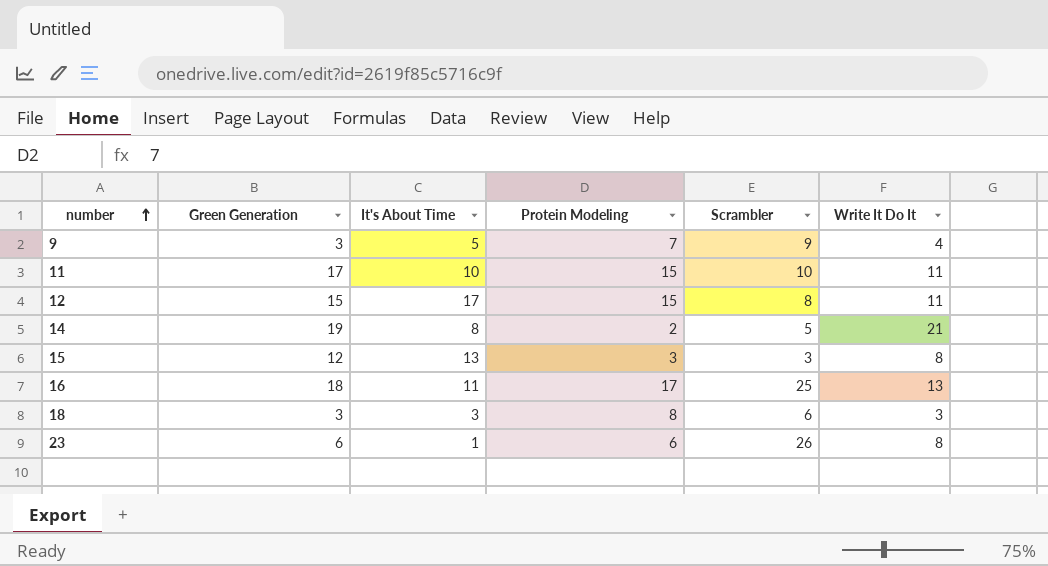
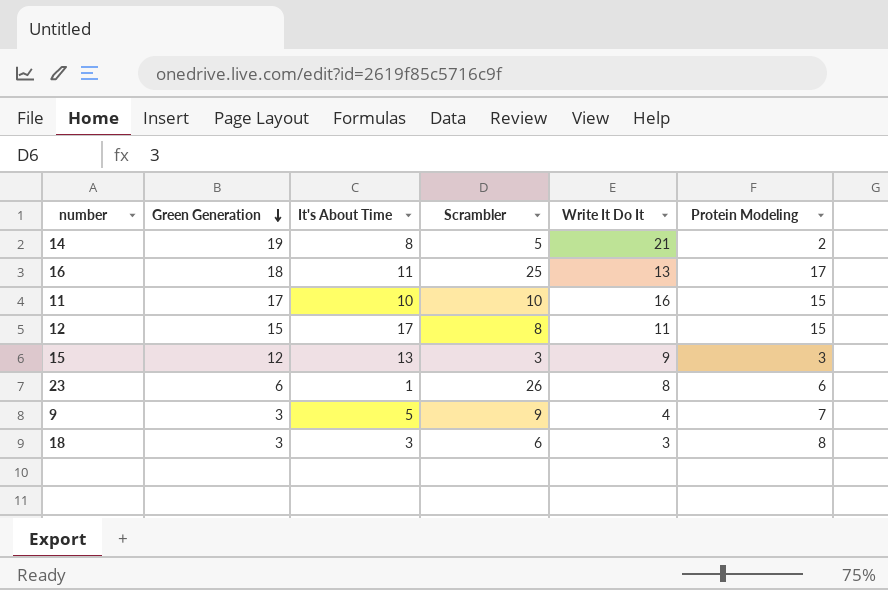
row order: number ascending -> Green Generation descending
column Protein Modeling | position: 4 -> 6
11 | Write It Do It: 11 -> 16
15 | Write It Do It: 8 -> 9

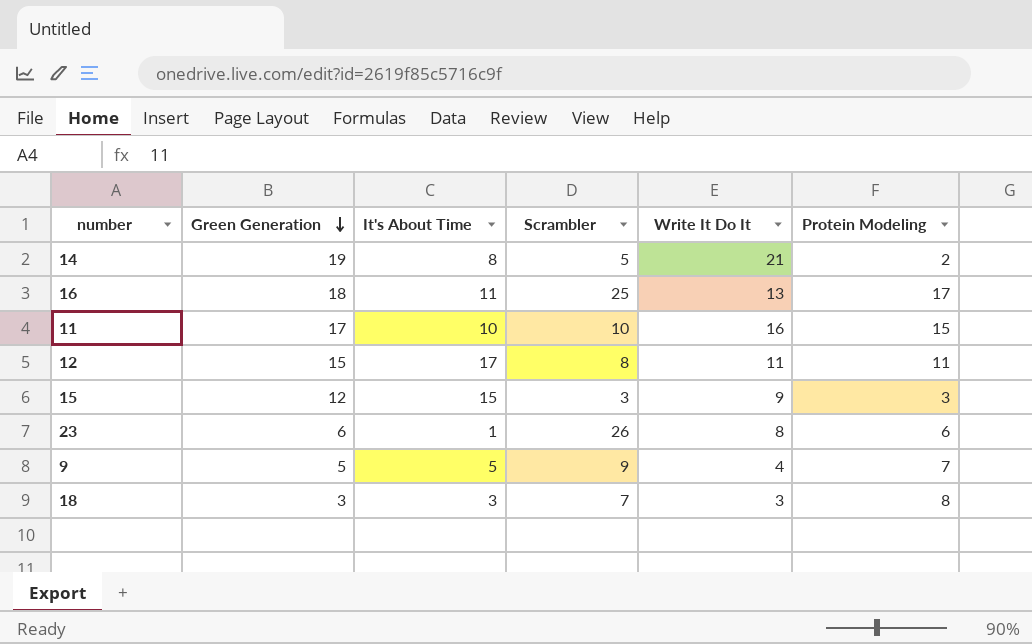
12 | Protein Modeling: 15 -> 11
15 | It's About Time: 13 -> 15
9 | Green Generation: 3 -> 5
18 | Scrambler: 6 -> 7

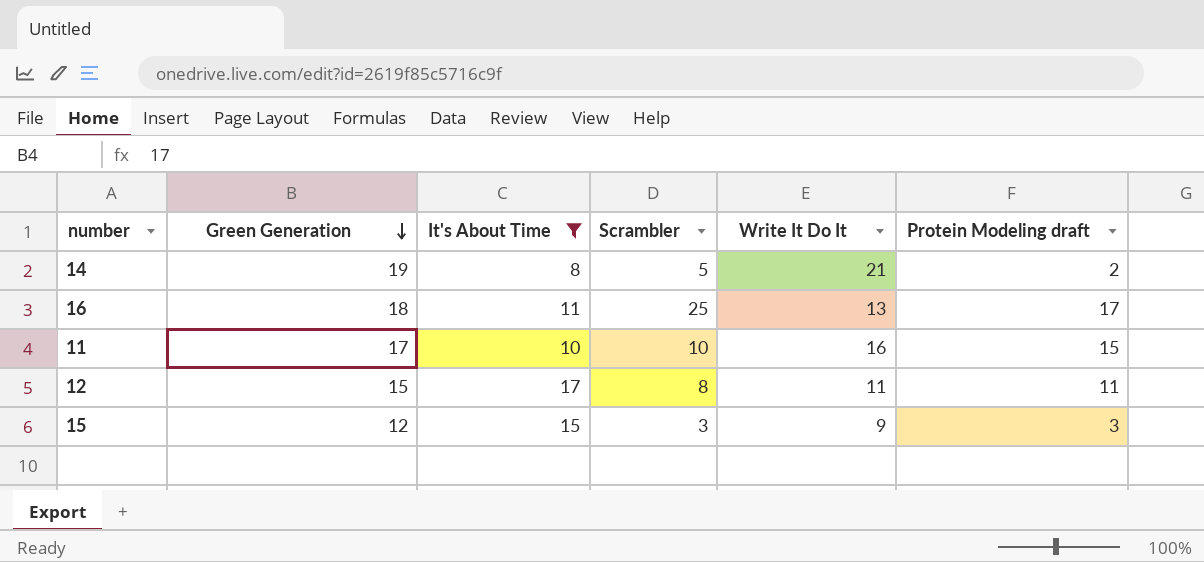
filter: none -> It's About Time >= 8
column name: Protein Modeling -> Protein Modeling draft

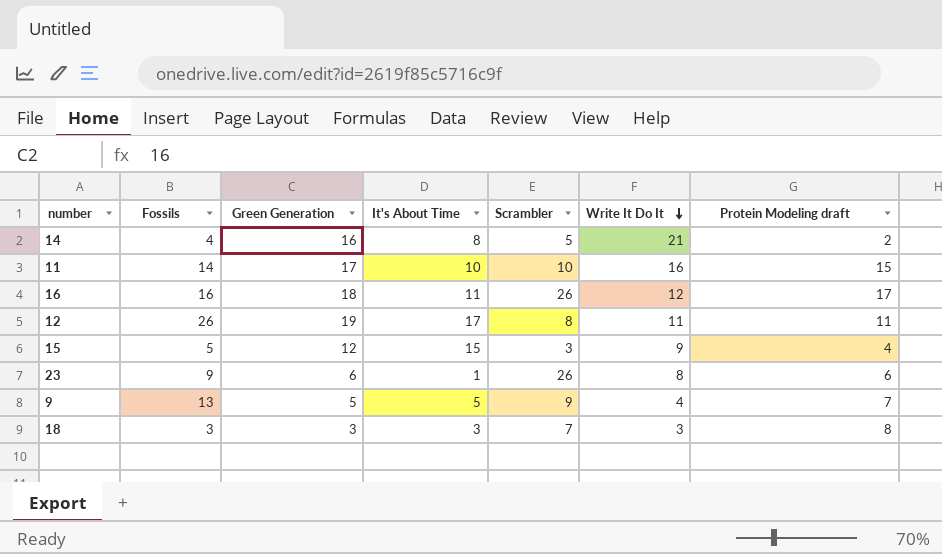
filter: It's About Time >= 8 -> none
row order: Green Generation descending -> Write It Do It descending
column Fossils | position: none -> 2
14 | Green Generation: 19 -> 16
16 | Scrambler: 25 -> 26
16 | Write It Do It: 13 -> 12
12 | Green Generation: 15 -> 19
15 | Protein Modeling draft: 3 -> 4

